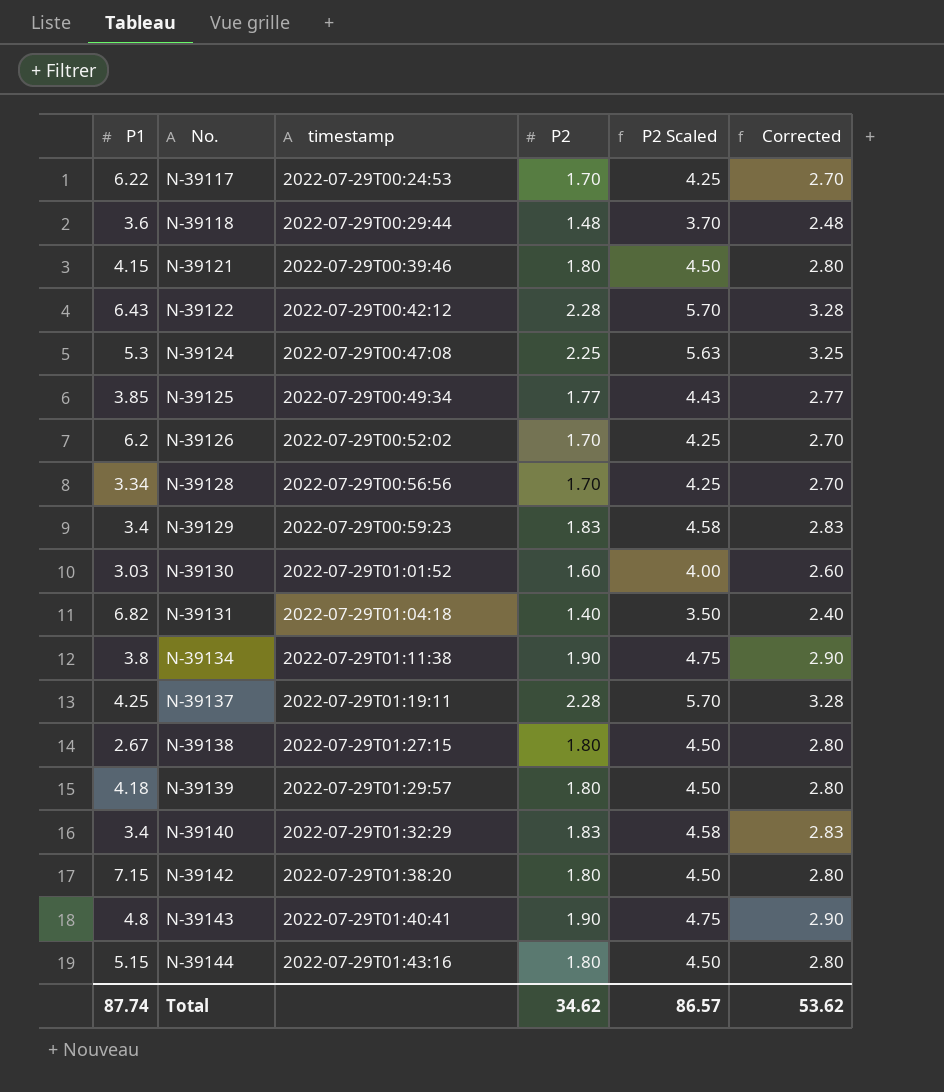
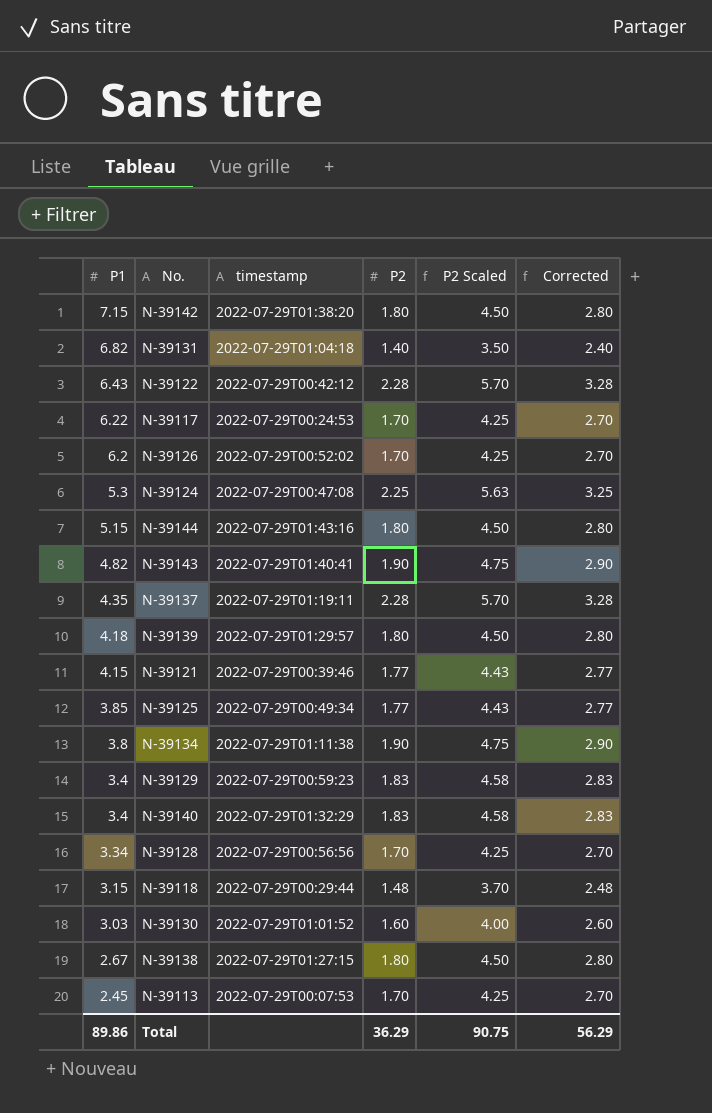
row order: No. ascending -> P1 descending
N-39143 | P1: 4.8 -> 4.82
N-39137 | P1: 4.25 -> 4.35
N-39121 | P2: 1.80 -> 1.77
N-39121 | P2 Scaled: 4.50 -> 4.43
N-39121 | Corrected: 2.80 -> 2.77
N-39118 | P1: 3.6 -> 3.15
row N-39113: none -> 2.45 | 2022-07-29T00:07:53 | 1.70 | 4.25 | 2.70
Total | P1: 87.74 -> 89.86
Total | P2: 34.62 -> 36.29
Total | P2 Scaled: 86.57 -> 90.75
Total | Corrected: 53.62 -> 56.29

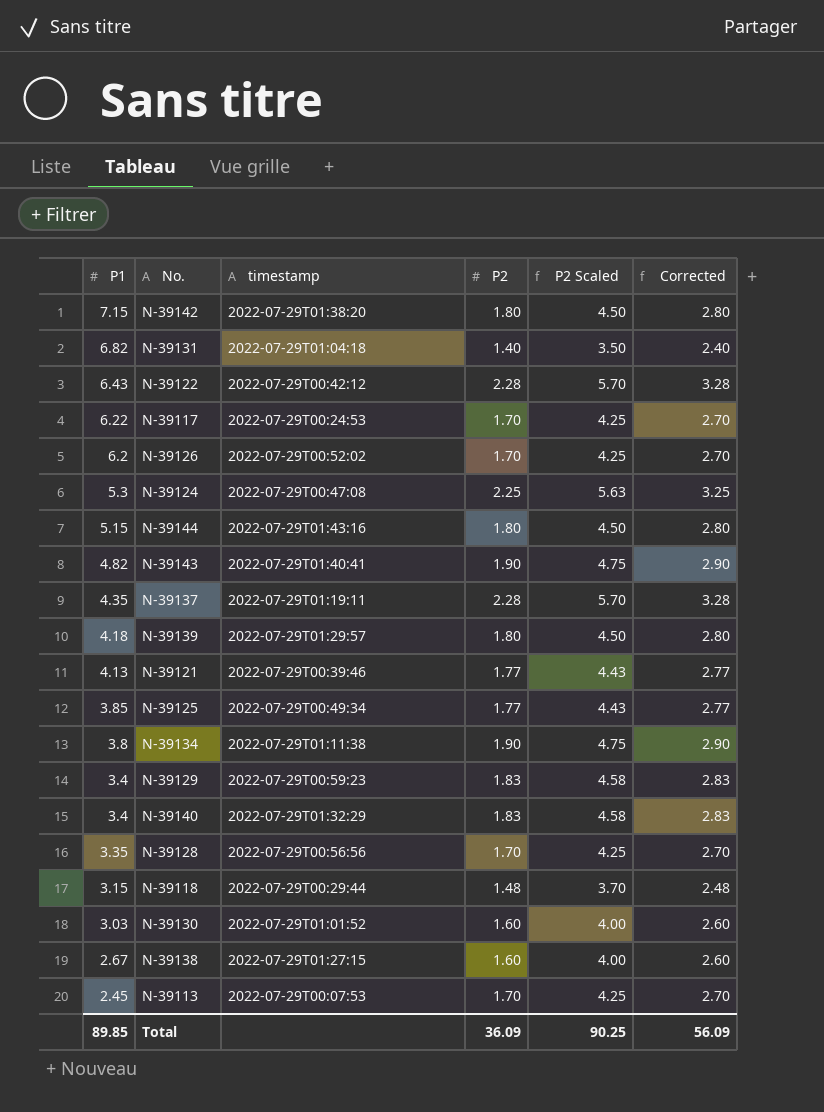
N-39121 | P1: 4.15 -> 4.13
N-39128 | P1: 3.34 -> 3.35
N-39138 | P2: 1.80 -> 1.60
N-39138 | P2 Scaled: 4.50 -> 4.00
N-39138 | Corrected: 2.80 -> 2.60
Total | P1: 89.86 -> 89.85
Total | P2: 36.29 -> 36.09
Total | P2 Scaled: 90.75 -> 90.25
Total | Corrected: 56.29 -> 56.09

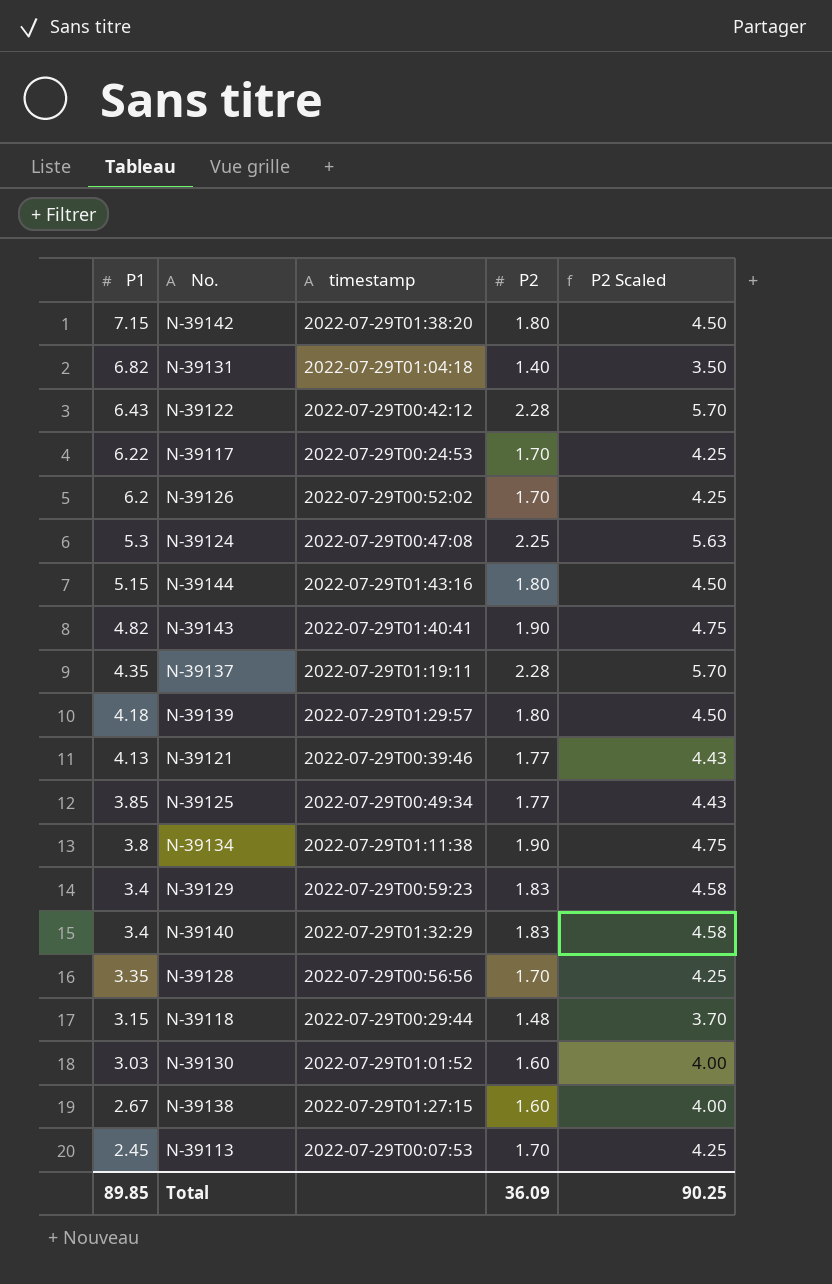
column Corrected | formula: [P2] + 1 -> none

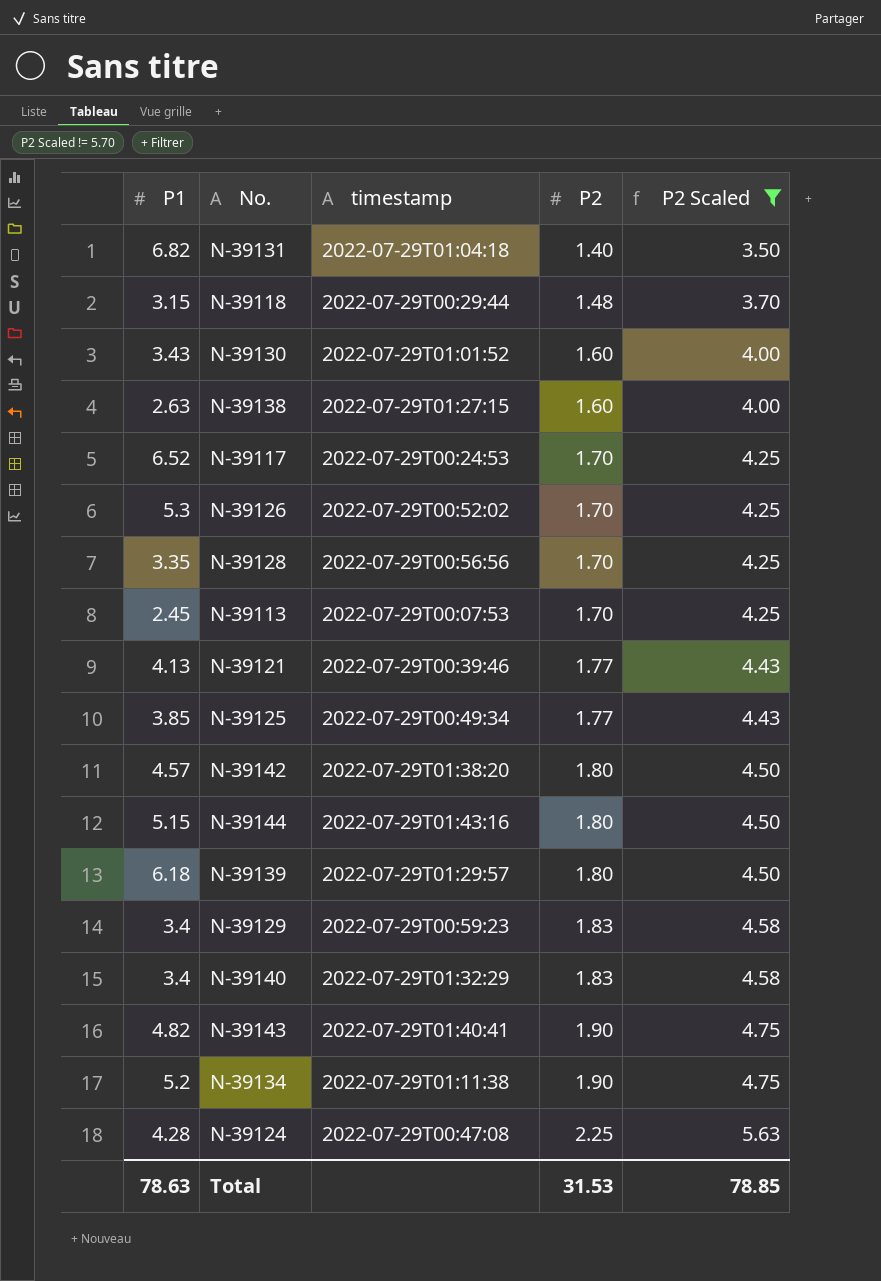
filter: none -> P2 Scaled != 5.70
row order: P1 descending -> P2 ascending
N-39130 | P1: 3.03 -> 3.43
N-39138 | P1: 2.67 -> 2.63
N-39117 | P1: 6.22 -> 6.52
N-39126 | P1: 6.2 -> 5.3
N-39142 | P1: 7.15 -> 4.57
N-39139 | P1: 4.18 -> 6.18
N-39134 | P1: 3.8 -> 5.2
N-39124 | P1: 5.3 -> 4.28
Total | P1: 89.85 -> 78.63
Total | P2: 36.09 -> 31.53
Total | P2 Scaled: 90.25 -> 78.85

